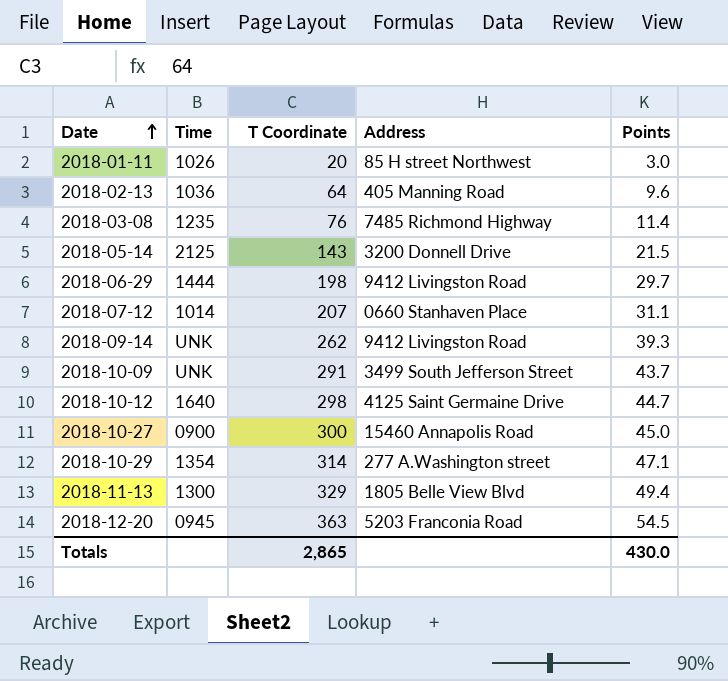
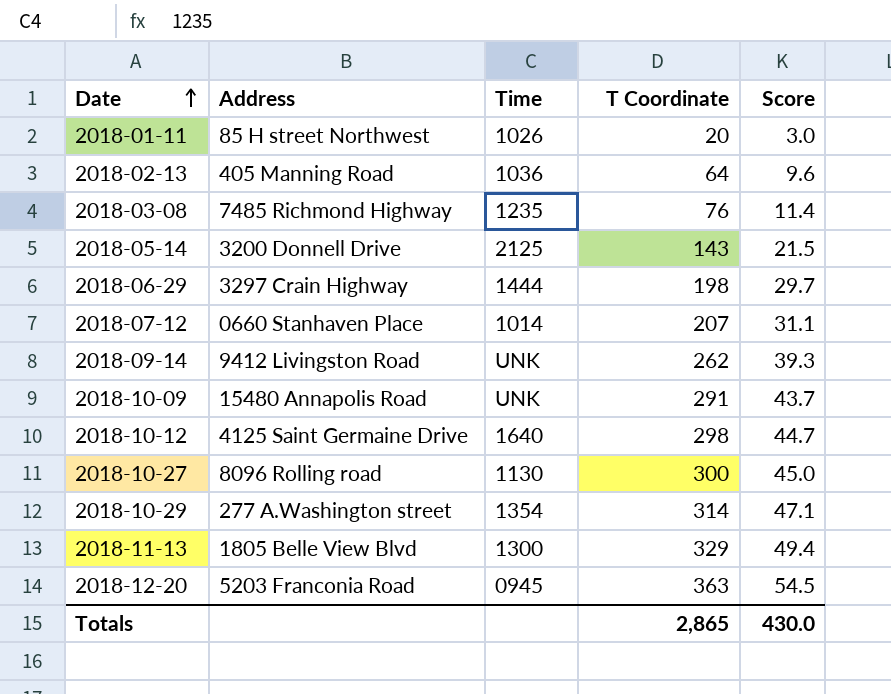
column Address | position: 4 -> 2
column name: Points -> Score
2018-06-29 | Address: 9412 Livingston Road -> 3297 Crain Highway
2018-10-09 | Address: 3499 South Jefferson Street -> 15480 Annapolis Road
2018-10-27 | Address: 15460 Annapolis Road -> 8096 Rolling road
2018-10-27 | Time: 0900 -> 1130

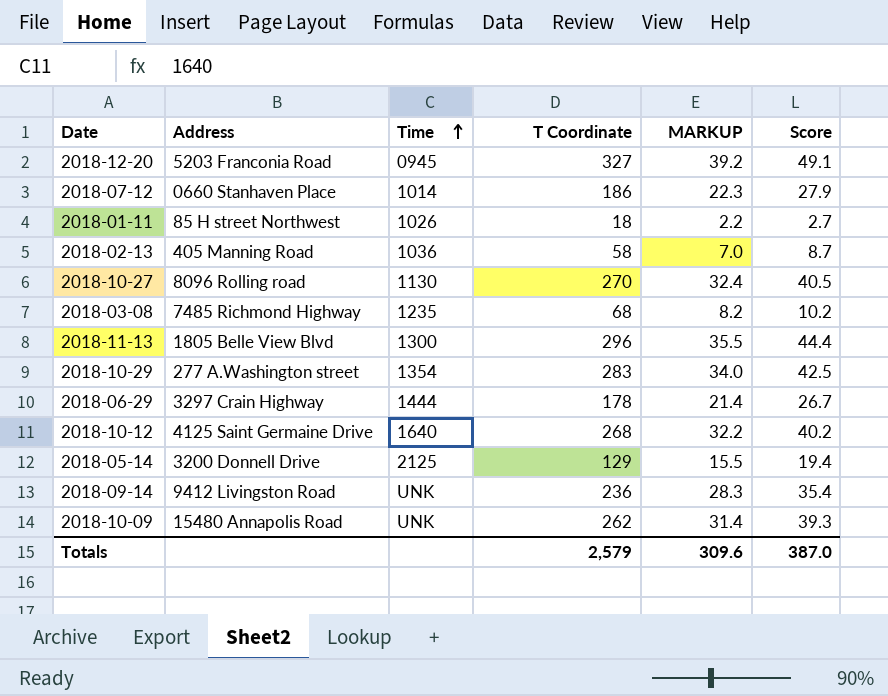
row order: Date ascending -> Time ascending
column MARKUP | formula: none -> [T Coordinate] * 0.12
2018-12-20 | T Coordinate: 363 -> 327
2018-12-20 | Score: 54.5 -> 49.1
2018-07-12 | T Coordinate: 207 -> 186
2018-07-12 | Score: 31.1 -> 27.9
2018-01-11 | T Coordinate: 20 -> 18
2018-01-11 | Score: 3.0 -> 2.7
2018-02-13 | T Coordinate: 64 -> 58
2018-02-13 | Score: 9.6 -> 8.7
2018-10-27 | T Coordinate: 300 -> 270
2018-10-27 | Score: 45.0 -> 40.5
2018-03-08 | T Coordinate: 76 -> 68
2018-03-08 | Score: 11.4 -> 10.2
2018-11-13 | T Coordinate: 329 -> 296
2018-11-13 | Score: 49.4 -> 44.4
2018-10-29 | T Coordinate: 314 -> 283
2018-10-29 | Score: 47.1 -> 42.5
2018-06-29 | T Coordinate: 198 -> 178
2018-06-29 | Score: 29.7 -> 26.7
2018-10-12 | T Coordinate: 298 -> 268
2018-10-12 | Score: 44.7 -> 40.2
2018-05-14 | T Coordinate: 143 -> 129
2018-05-14 | Score: 21.5 -> 19.4
2018-09-14 | T Coordinate: 262 -> 236
2018-09-14 | Score: 39.3 -> 35.4
2018-10-09 | T Coordinate: 291 -> 262
2018-10-09 | Score: 43.7 -> 39.3
Totals | T Coordinate: 2,865 -> 2,579
Totals | Score: 430.0 -> 387.0

